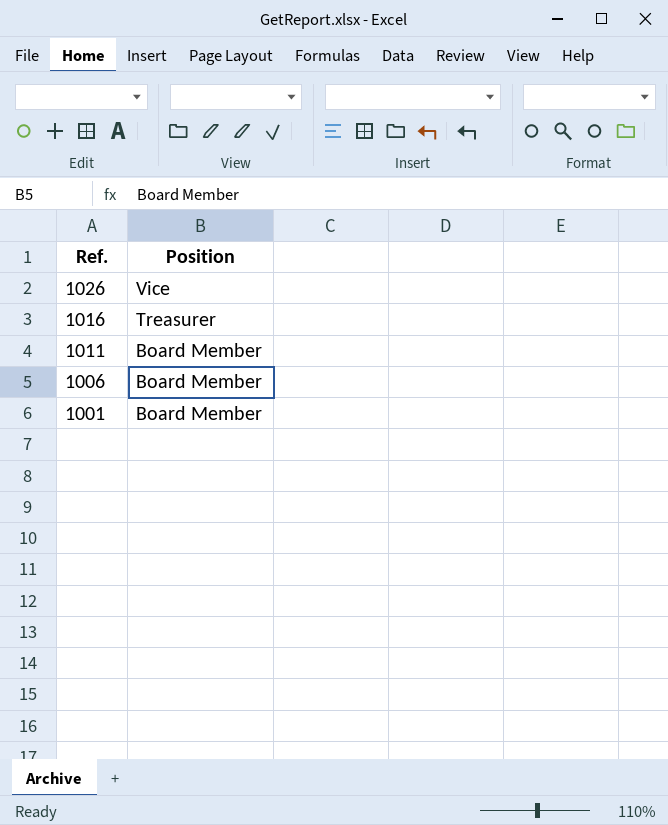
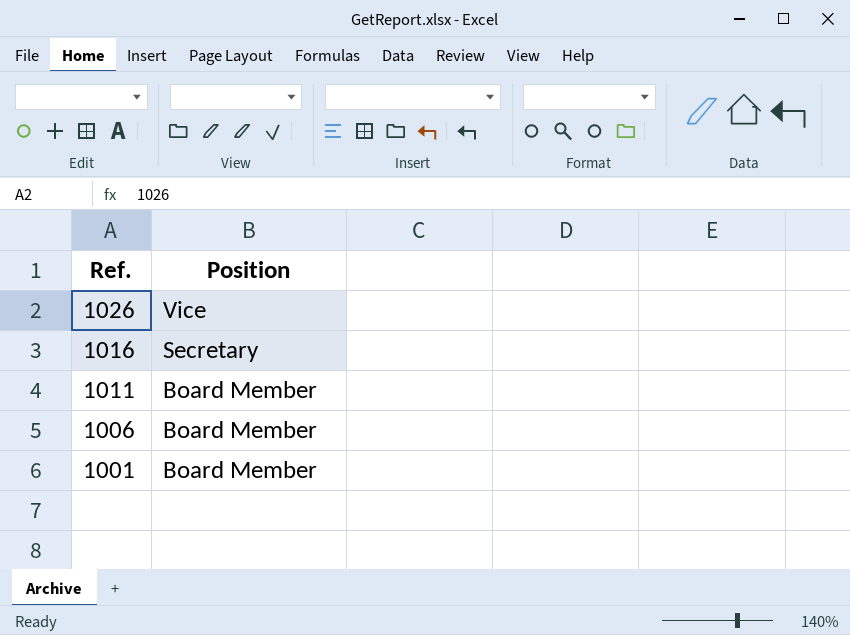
1016 | Position: Treasurer -> Secretary

